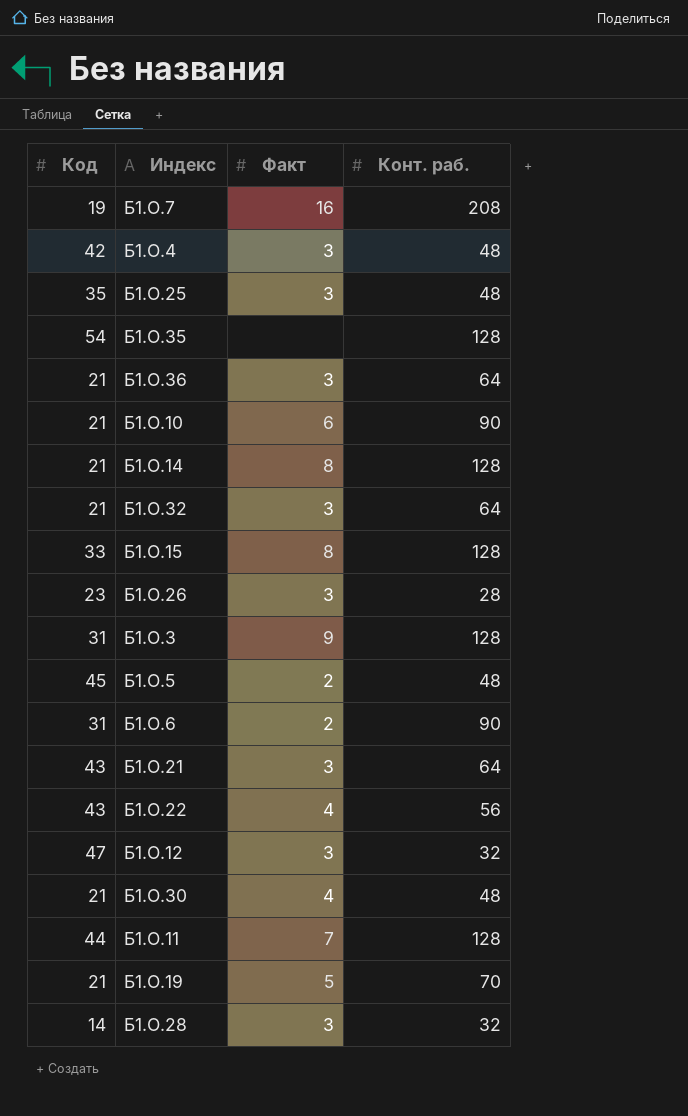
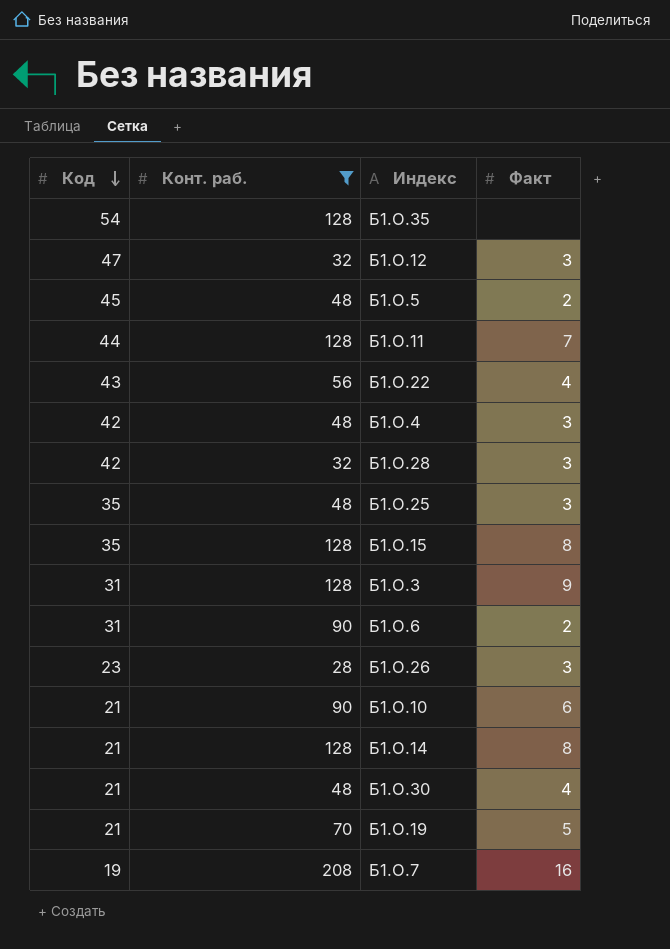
filter: none -> Конт. раб. != 64
row order: none -> Код descending
column Конт. раб. | position: 4 -> 2
Б1.О.28 | Код: 14 -> 42
Б1.О.15 | Код: 33 -> 35

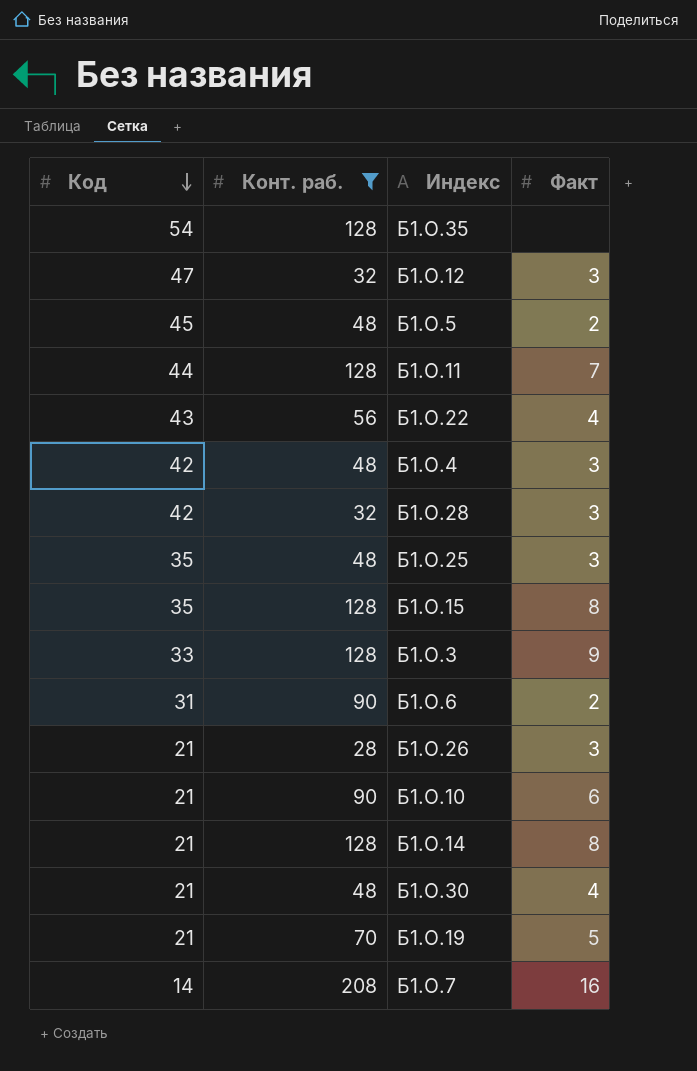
Б1.О.3 | Код: 31 -> 33
Б1.О.26 | Код: 23 -> 21
Б1.О.7 | Код: 19 -> 14

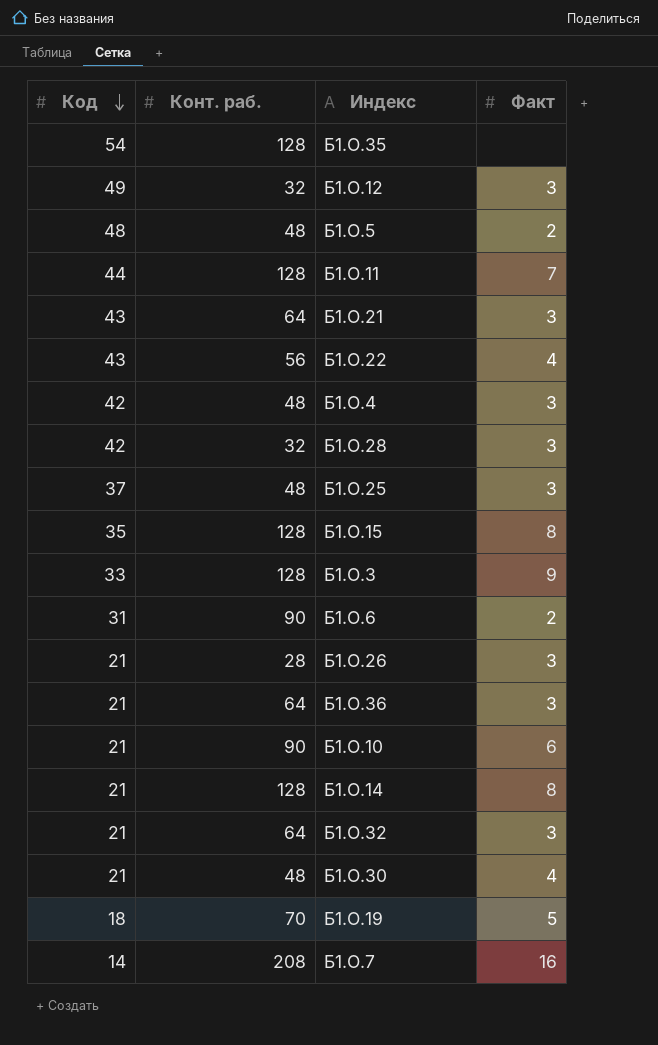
filter: Конт. раб. != 64 -> none
Б1.О.12 | Код: 47 -> 49
Б1.О.5 | Код: 45 -> 48
Б1.О.25 | Код: 35 -> 37
Б1.О.19 | Код: 21 -> 18

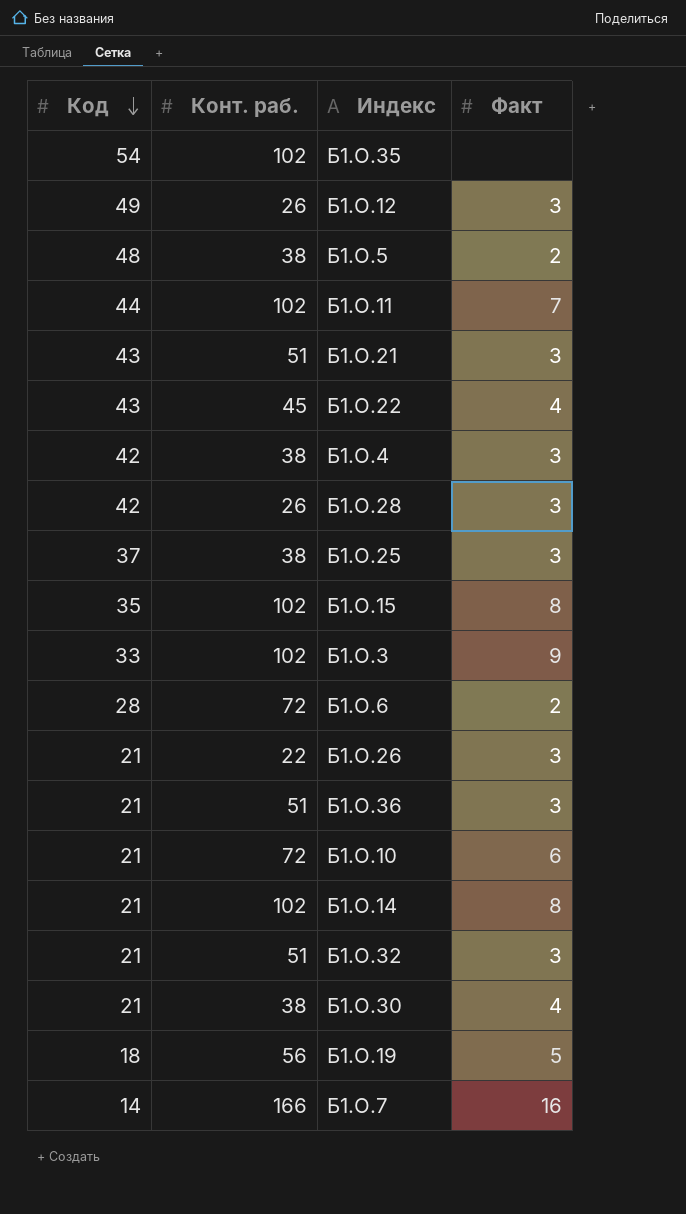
Б1.О.35 | Конт. раб.: 128 -> 102
Б1.О.12 | Конт. раб.: 32 -> 26
Б1.О.5 | Конт. раб.: 48 -> 38
Б1.О.11 | Конт. раб.: 128 -> 102
Б1.О.21 | Конт. раб.: 64 -> 51
Б1.О.22 | Конт. раб.: 56 -> 45
Б1.О.4 | Конт. раб.: 48 -> 38
Б1.О.28 | Конт. раб.: 32 -> 26
Б1.О.25 | Конт. раб.: 48 -> 38
Б1.О.15 | Конт. раб.: 128 -> 102
Б1.О.3 | Конт. раб.: 128 -> 102
Б1.О.6 | Код: 31 -> 28
Б1.О.6 | Конт. раб.: 90 -> 72
Б1.О.26 | Конт. раб.: 28 -> 22
Б1.О.36 | Конт. раб.: 64 -> 51
Б1.О.10 | Конт. раб.: 90 -> 72
Б1.О.14 | Конт. раб.: 128 -> 102
Б1.О.32 | Конт. раб.: 64 -> 51
Б1.О.30 | Конт. раб.: 48 -> 38
Б1.О.19 | Конт. раб.: 70 -> 56
Б1.О.7 | Конт. раб.: 208 -> 166

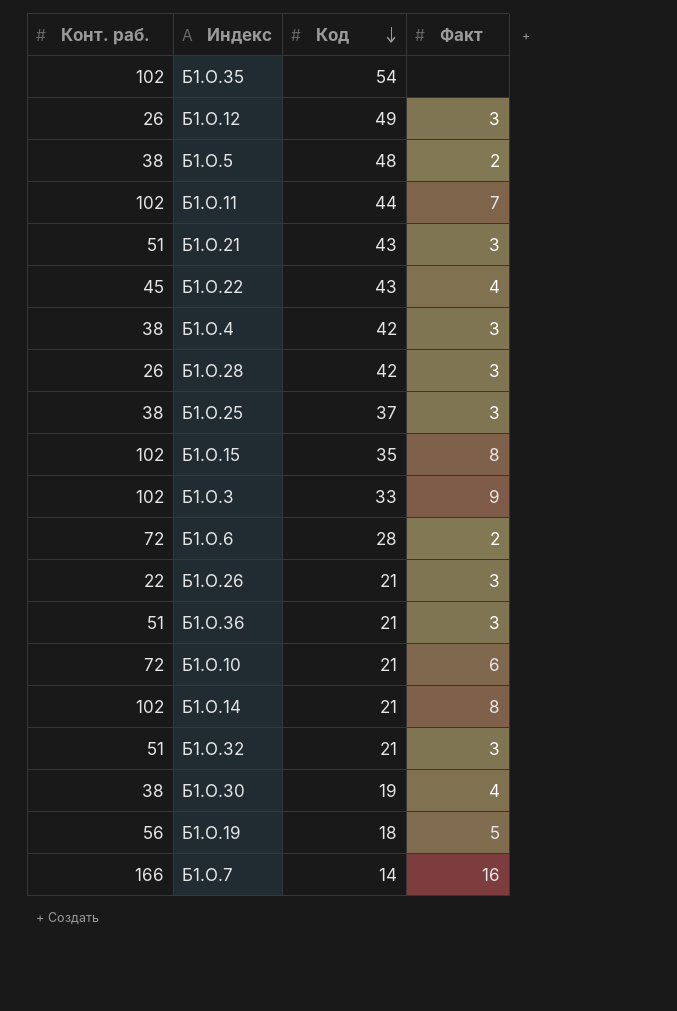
column Код | position: 1 -> 3
Б1.О.30 | Код: 21 -> 19

